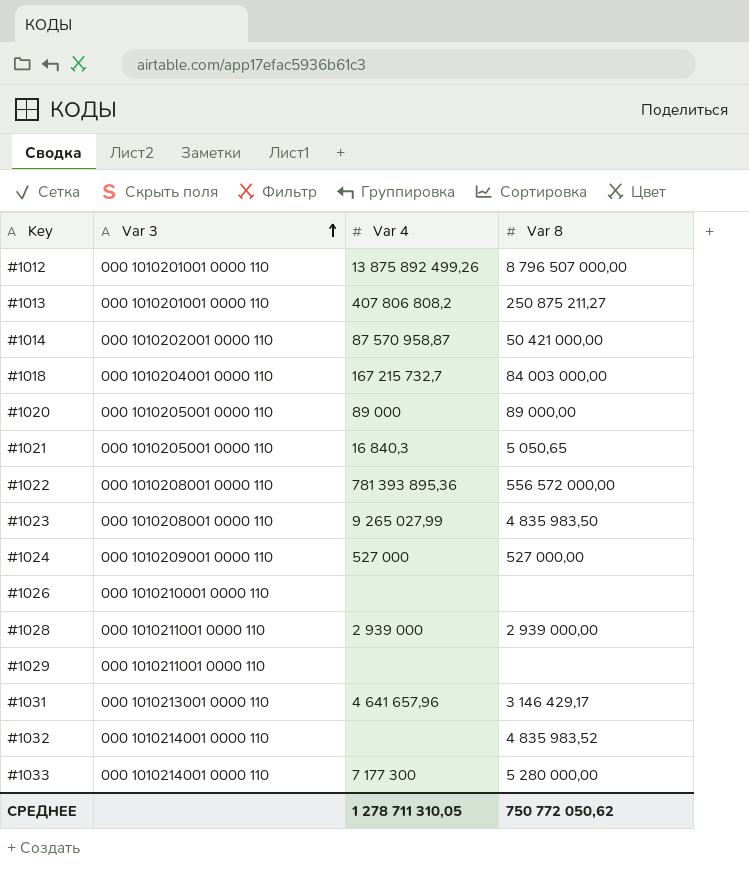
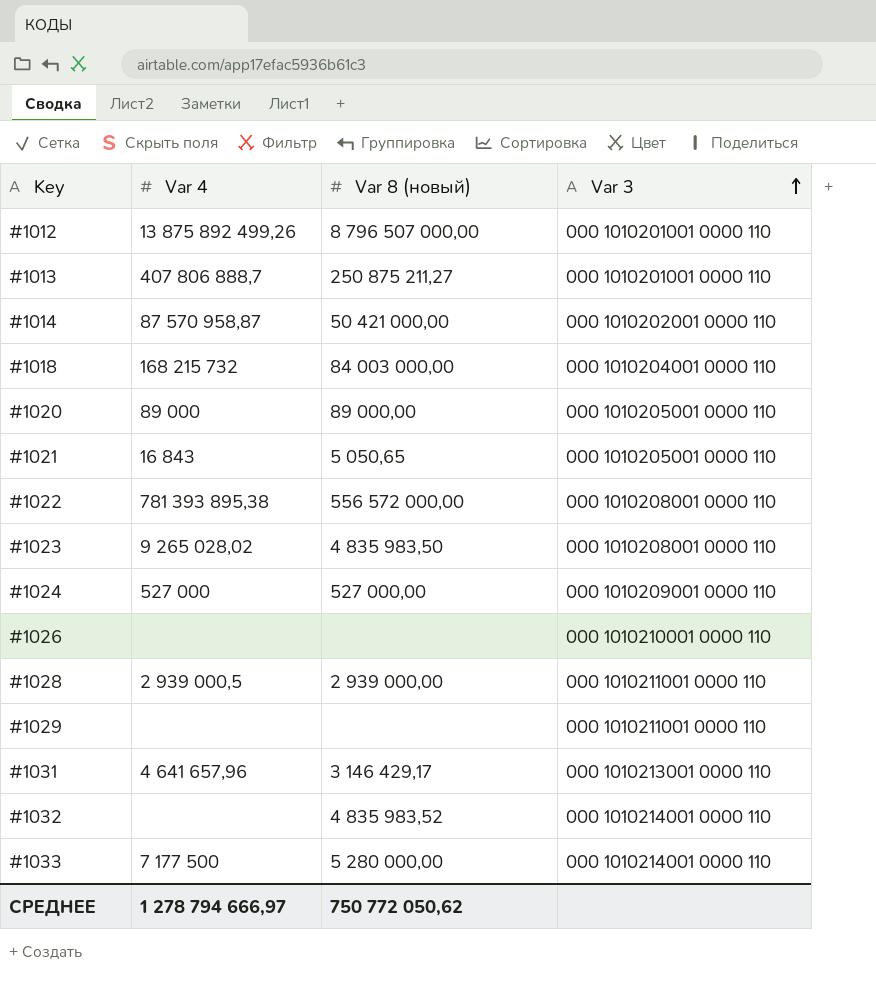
column name: Var 8 -> Var 8 (новый)
column Var 3 | position: 2 -> 4
#1013 | Var 4: 407 806 808,2 -> 407 806 888,7
#1018 | Var 4: 167 215 732,7 -> 168 215 732
#1021 | Var 4: 16 840,3 -> 16 843
#1022 | Var 4: 781 393 895,36 -> 781 393 895,38
#1023 | Var 4: 9 265 027,99 -> 9 265 028,02
#1028 | Var 4: 2 939 000 -> 2 939 000,5
#1033 | Var 4: 7 177 300 -> 7 177 500
СРЕДНЕЕ | Var 4: 1 278 711 310,05 -> 1 278 794 666,97

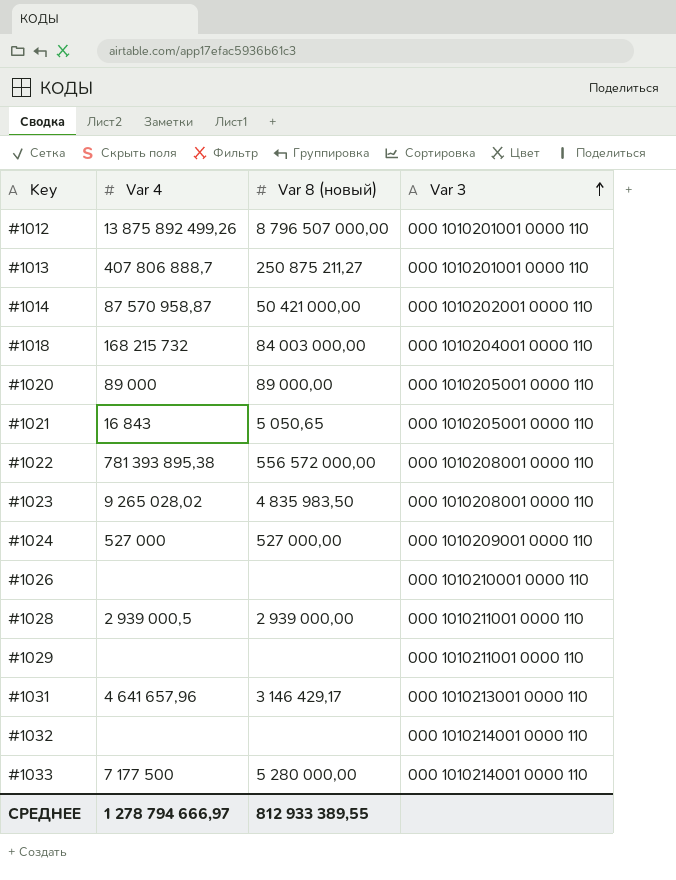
#1032 | Var 8 (новый): 4 835 983,52 -> none
СРЕДНЕЕ | Var 8 (новый): 750 772 050,62 -> 812 933 389,55

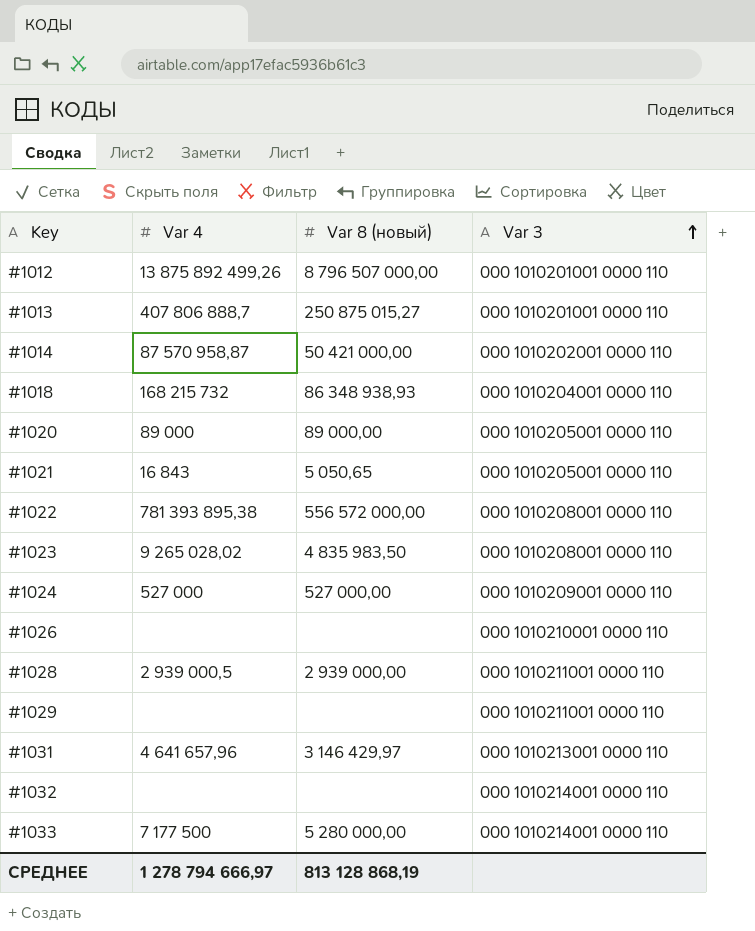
#1013 | Var 8 (новый): 250 875 211,27 -> 250 875 015,27
#1018 | Var 8 (новый): 84 003 000,00 -> 86 348 938,93
#1031 | Var 8 (новый): 3 146 429,17 -> 3 146 429,97
СРЕДНЕЕ | Var 8 (новый): 812 933 389,55 -> 813 128 868,19

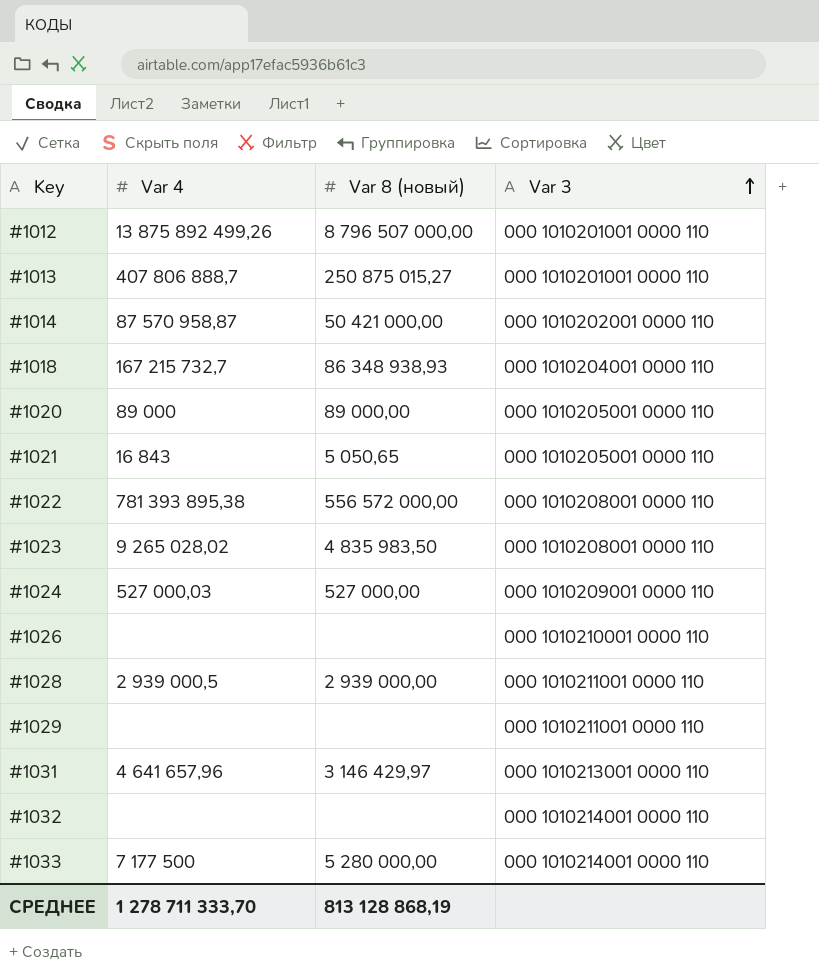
#1018 | Var 4: 168 215 732 -> 167 215 732,7
#1024 | Var 4: 527 000 -> 527 000,03
СРЕДНЕЕ | Var 4: 1 278 794 666,97 -> 1 278 711 333,70

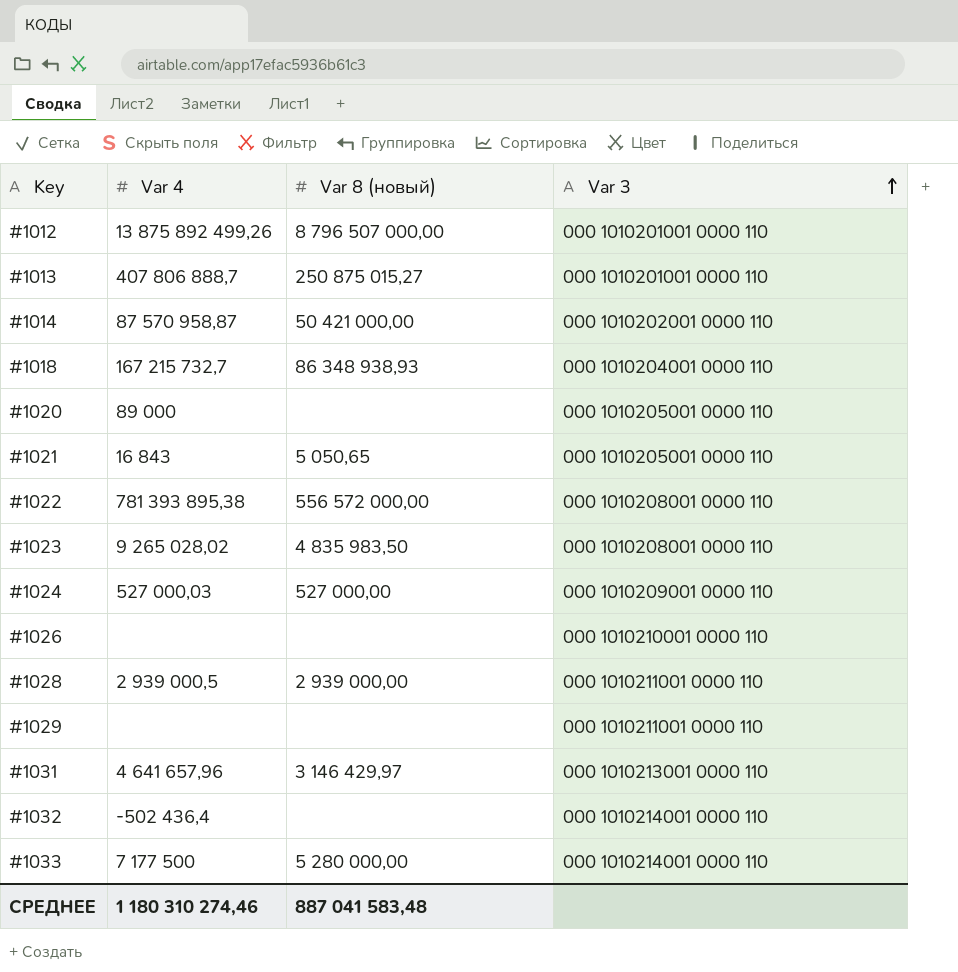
#1020 | Var 8 (новый): 89 000,00 -> none
#1032 | Var 4: none -> -502 436,4
СРЕДНЕЕ | Var 4: 1 278 711 333,70 -> 1 180 310 274,46
СРЕДНЕЕ | Var 8 (новый): 813 128 868,19 -> 887 041 583,48

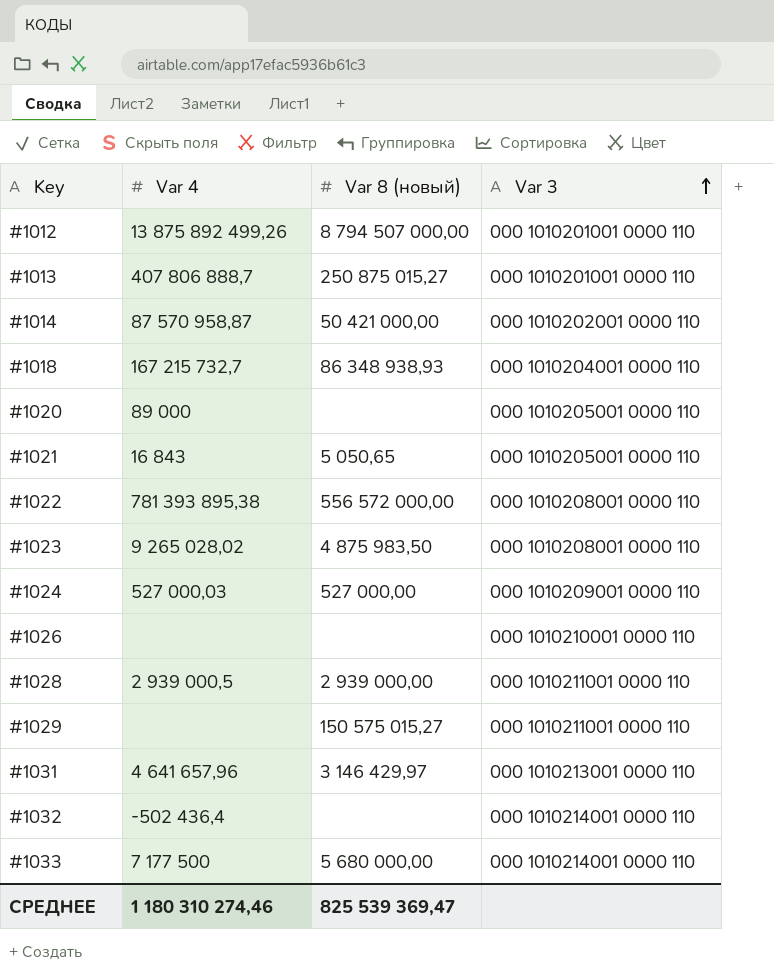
#1012 | Var 8 (новый): 8 796 507 000,00 -> 8 794 507 000,00
#1023 | Var 8 (новый): 4 835 983,50 -> 4 875 983,50
#1029 | Var 8 (новый): none -> 150 575 015,27
#1033 | Var 8 (новый): 5 280 000,00 -> 5 680 000,00
СРЕДНЕЕ | Var 8 (новый): 887 041 583,48 -> 825 539 369,47

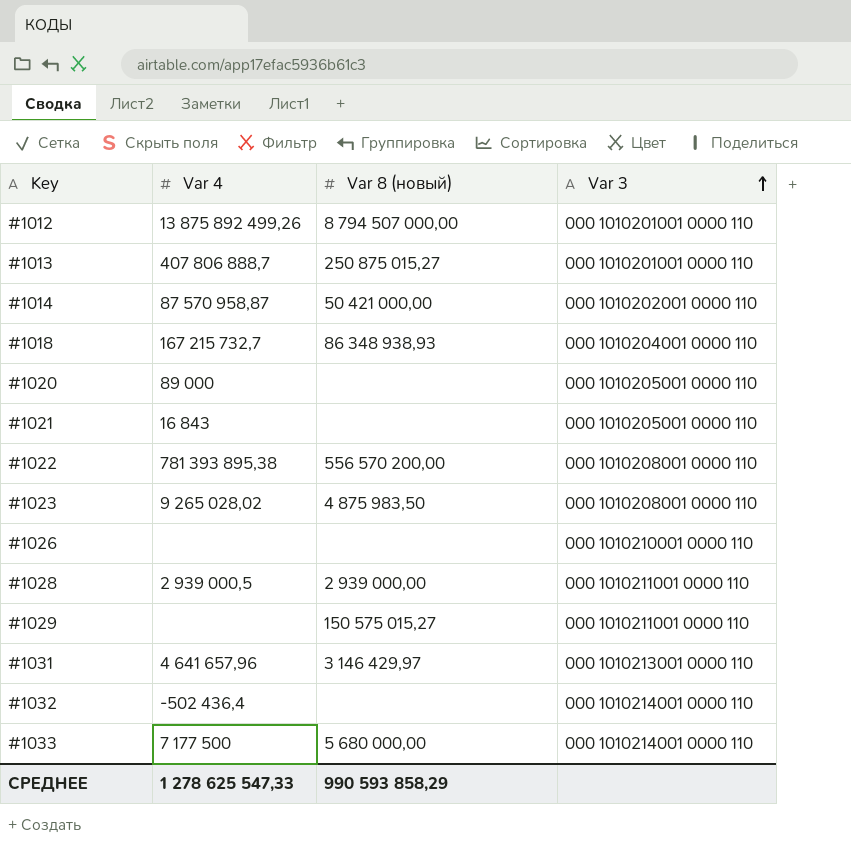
row #1024: 527 000,03 | 527 000,00 | 000 1010209001 0000 110 -> none
#1021 | Var 8 (новый): 5 050,65 -> none
#1022 | Var 8 (новый): 556 572 000,00 -> 556 570 200,00
СРЕДНЕЕ | Var 4: 1 180 310 274,46 -> 1 278 625 547,33
СРЕДНЕЕ | Var 8 (новый): 825 539 369,47 -> 990 593 858,29

